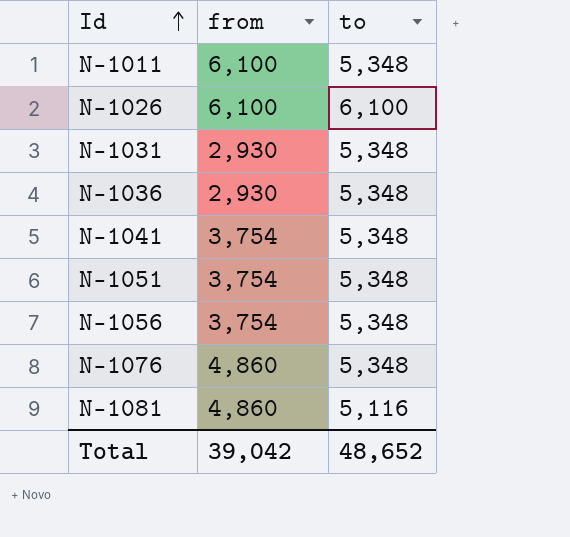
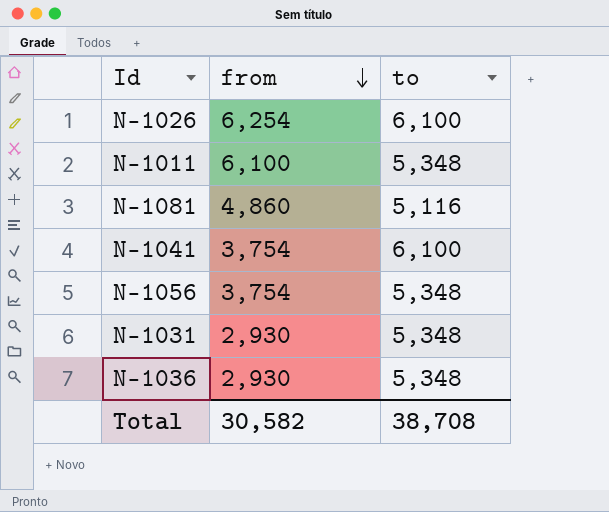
row order: Id ascending -> from descending
row N-1051: 3,754 | 5,348 -> none
row N-1076: 4,860 | 5,348 -> none
N-1026 | from: 6,100 -> 6,254
N-1041 | to: 5,348 -> 6,100
Total | from: 39,042 -> 30,582
Total | to: 48,652 -> 38,708

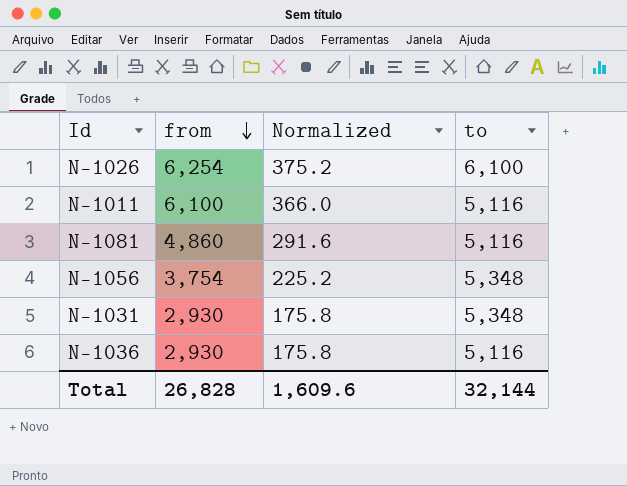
column Normalized | formula: none -> [from] * 0.06
row N-1041: 3,754 | 6,100 -> none
N-1011 | to: 5,348 -> 5,116
N-1036 | to: 5,348 -> 5,116
Total | from: 30,582 -> 26,828
Total | to: 38,708 -> 32,144

